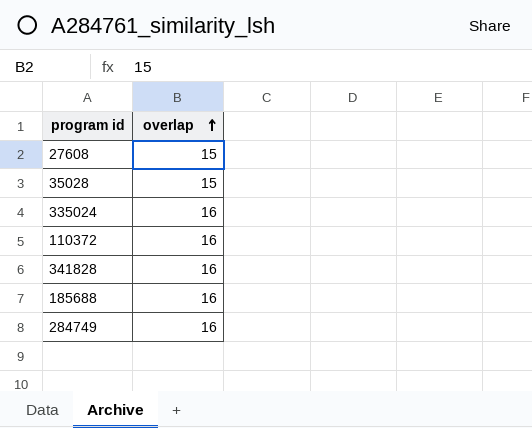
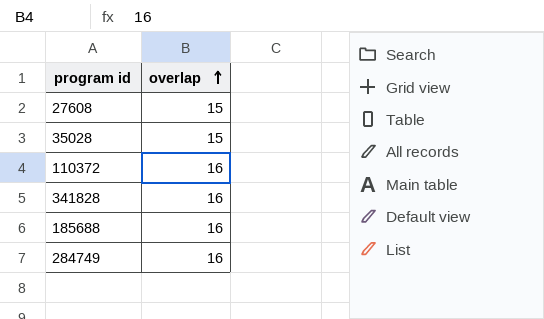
row 335024: 16 -> none

